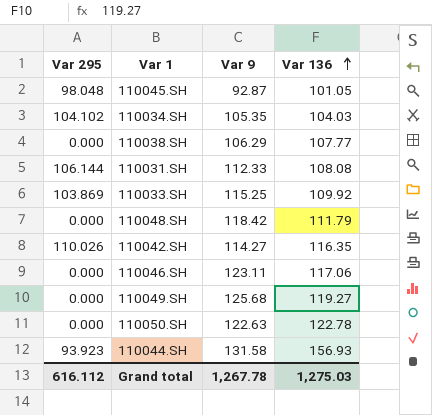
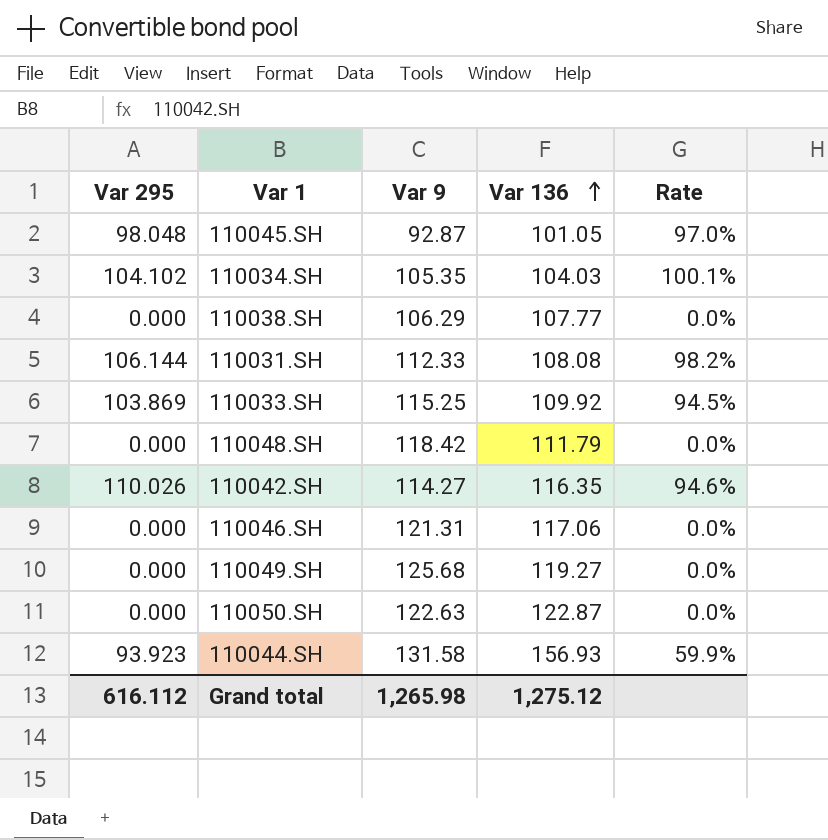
column Rate | formula: none -> [Var 295] / [Var 136]
110046.SH | Var 9: 123.11 -> 121.31
110050.SH | Var 136: 122.78 -> 122.87
Grand total | Var 9: 1,267.78 -> 1,265.98
Grand total | Var 136: 1,275.03 -> 1,275.12

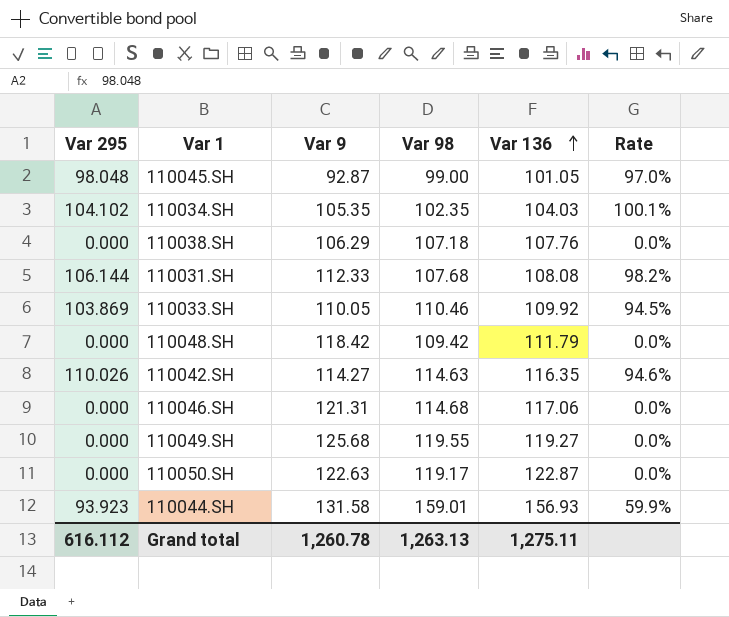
column Var 98 | position: none -> 4
110038.SH | Var 136: 107.77 -> 107.76
110033.SH | Var 9: 115.25 -> 110.05
Grand total | Var 9: 1,265.98 -> 1,260.78
Grand total | Var 136: 1,275.12 -> 1,275.11

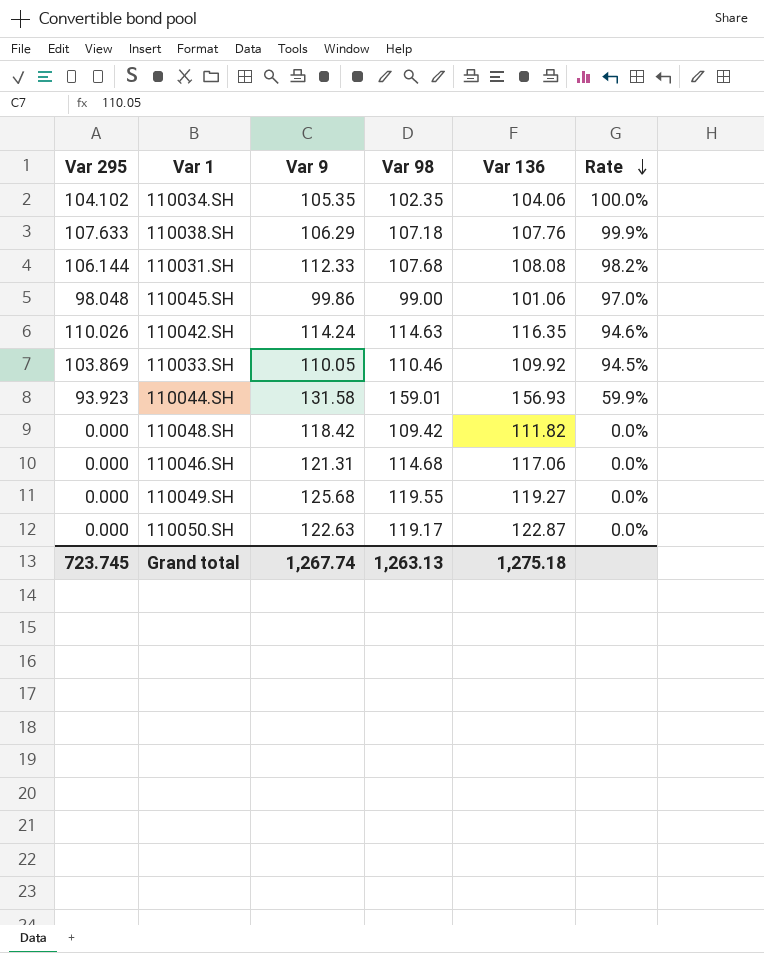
row order: Var 136 ascending -> Rate descending
110034.SH | Var 136: 104.03 -> 104.06
110034.SH | Rate: 100.1% -> 100.0%
110038.SH | Var 295: 0.000 -> 107.633
110038.SH | Rate: 0.0% -> 99.9%
110045.SH | Var 9: 92.87 -> 99.86
110045.SH | Var 136: 101.05 -> 101.06
110042.SH | Var 9: 114.27 -> 114.24
110048.SH | Var 136: 111.79 -> 111.82
Grand total | Var 295: 616.112 -> 723.745
Grand total | Var 9: 1,260.78 -> 1,267.74
Grand total | Var 136: 1,275.11 -> 1,275.18

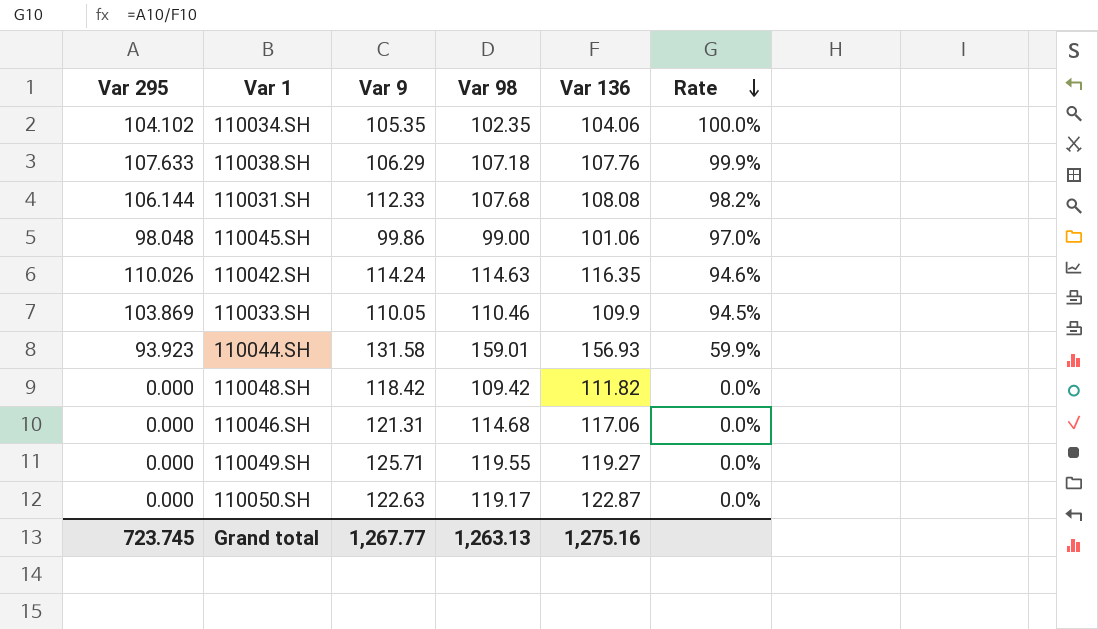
110033.SH | Var 136: 109.92 -> 109.9
110049.SH | Var 9: 125.68 -> 125.71
Grand total | Var 9: 1,267.74 -> 1,267.77
Grand total | Var 136: 1,275.18 -> 1,275.16

